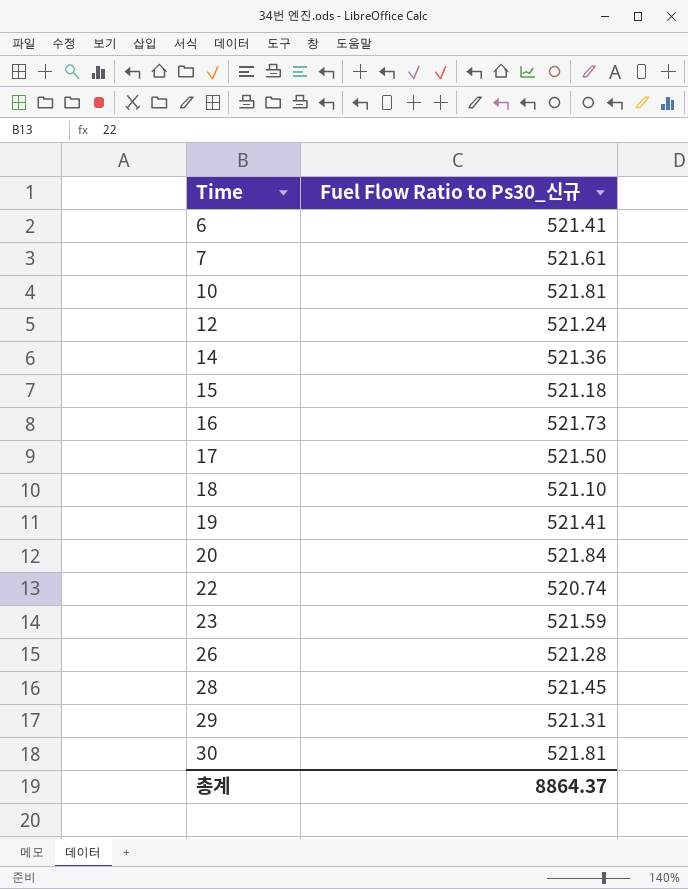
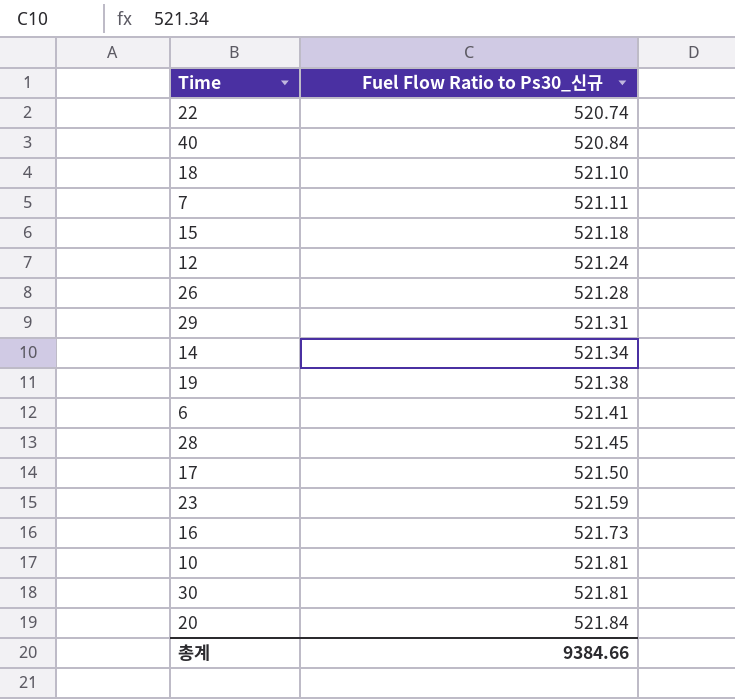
row order: Time ascending -> Fuel Flow Ratio to Ps30_신규 ascending
row 40: none -> 520.84
7 | Fuel Flow Ratio to Ps30_신규: 521.61 -> 521.11
14 | Fuel Flow Ratio to Ps30_신규: 521.36 -> 521.34
19 | Fuel Flow Ratio to Ps30_신규: 521.41 -> 521.38
총계 | Fuel Flow Ratio to Ps30_신규: 8864.37 -> 9384.66

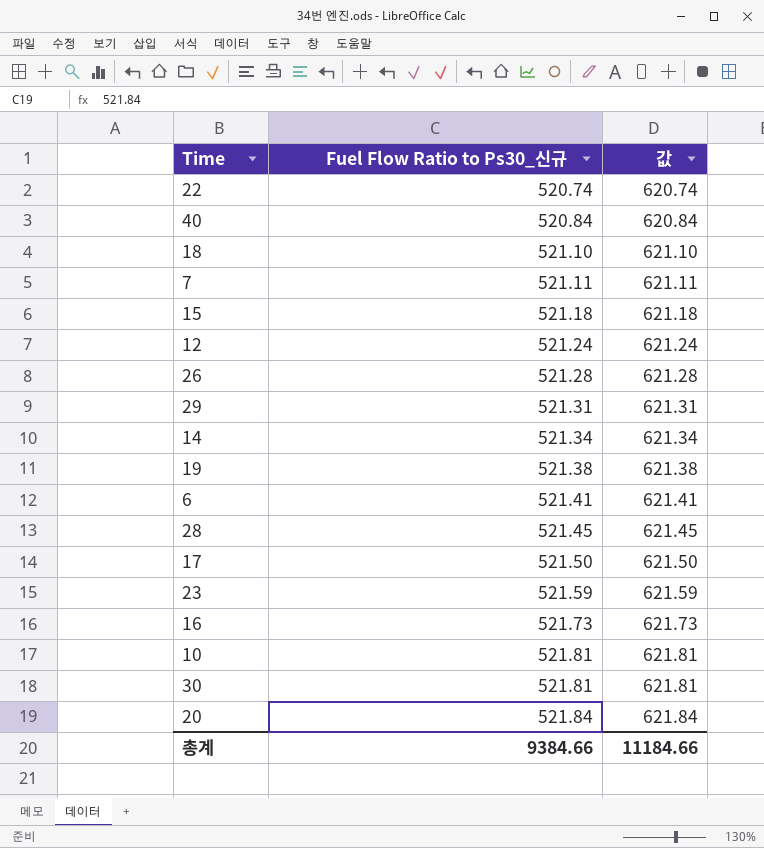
column 값 | formula: none -> [Fuel Flow Ratio to Ps30_신규] + 100

